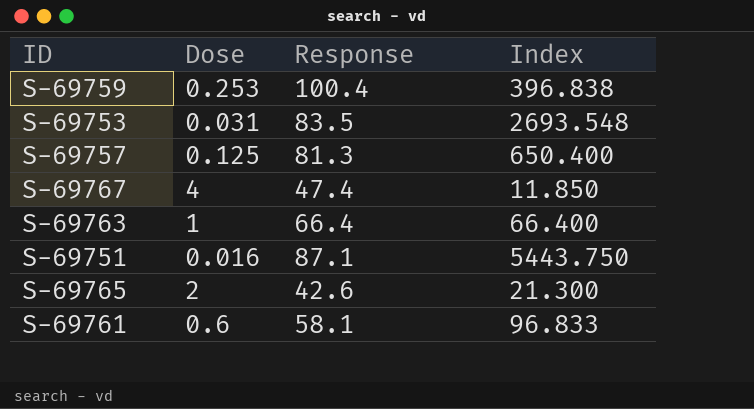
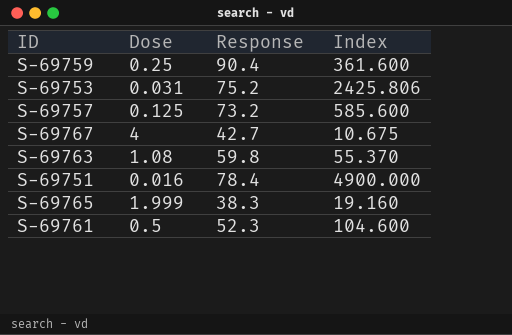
S-69759 | Dose: 0.253 -> 0.25
S-69759 | Response: 100.4 -> 90.4
S-69759 | Index: 396.838 -> 361.600
S-69753 | Response: 83.5 -> 75.2
S-69753 | Index: 2693.548 -> 2425.806
S-69757 | Response: 81.3 -> 73.2
S-69757 | Index: 650.400 -> 585.600
S-69767 | Response: 47.4 -> 42.7
S-69767 | Index: 11.850 -> 10.675
S-69763 | Dose: 1 -> 1.08
S-69763 | Response: 66.4 -> 59.8
S-69763 | Index: 66.400 -> 55.370
S-69751 | Response: 87.1 -> 78.4
S-69751 | Index: 5443.750 -> 4900.000
S-69765 | Dose: 2 -> 1.999
S-69765 | Response: 42.6 -> 38.3
S-69765 | Index: 21.300 -> 19.160
S-69761 | Dose: 0.6 -> 0.5
S-69761 | Response: 58.1 -> 52.3
S-69761 | Index: 96.833 -> 104.600

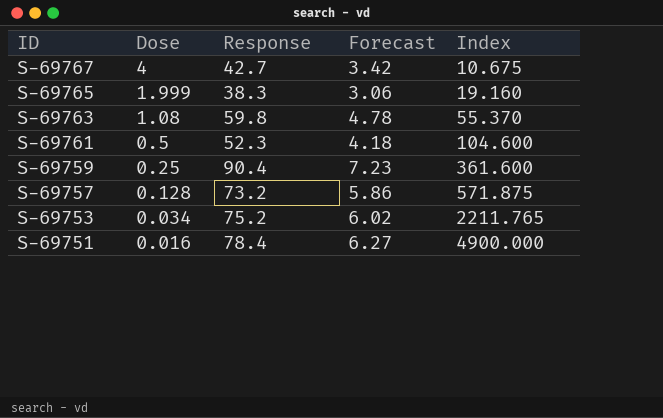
row order: none -> ID descending
column Forecast | formula: none -> [Response] * 0.08
S-69757 | Dose: 0.125 -> 0.128
S-69757 | Index: 585.600 -> 571.875
S-69753 | Dose: 0.031 -> 0.034
S-69753 | Index: 2425.806 -> 2211.765

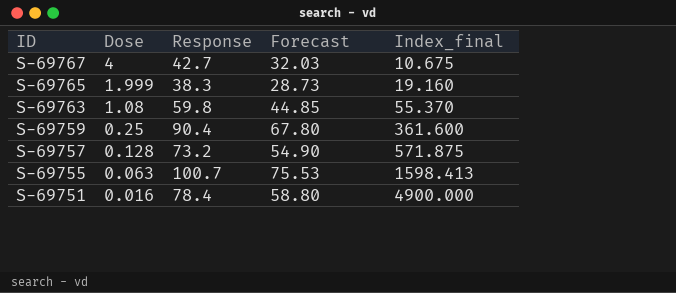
column Forecast | formula: [Response] * 0.08 -> [Response] * 0.75
column name: Index -> Index_final
row S-69761: 0.5 | 52.3 | 4.18 | 104.600 -> none
row S-69753: 0.034 | 75.2 | 6.02 | 2211.765 -> none
row S-69755: none -> 0.063 | 100.7 | 75.53 | 1598.413

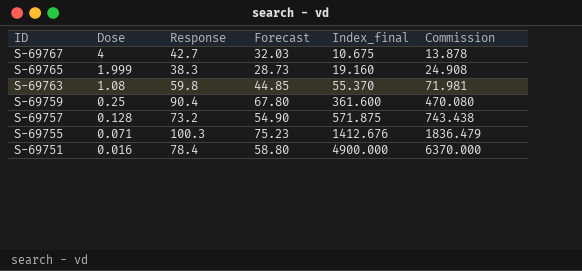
column Commission | formula: none -> [Index_final] * 1.3
S-69755 | Dose: 0.063 -> 0.071
S-69755 | Response: 100.7 -> 100.3
S-69755 | Forecast: 75.53 -> 75.23
S-69755 | Index_final: 1598.413 -> 1412.676

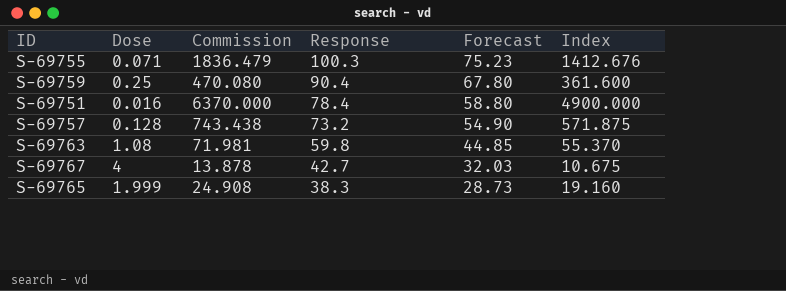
row order: ID descending -> Response descending
column Commission | position: 6 -> 3
column name: Index_final -> Index

